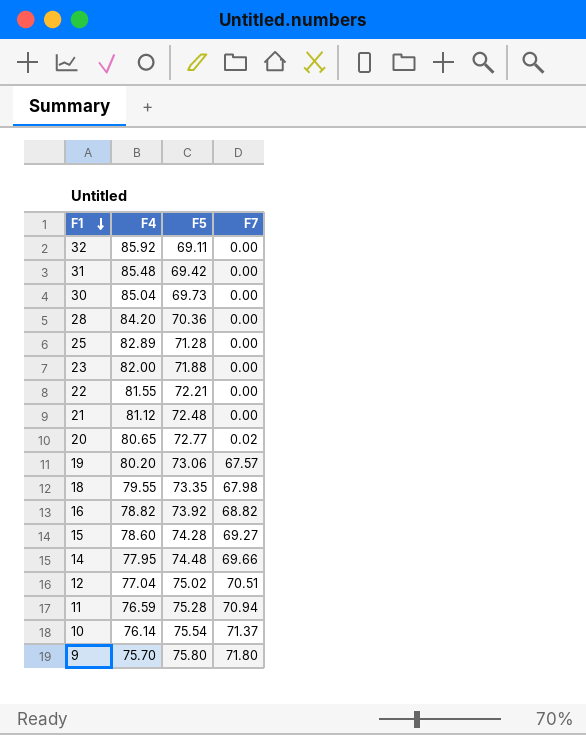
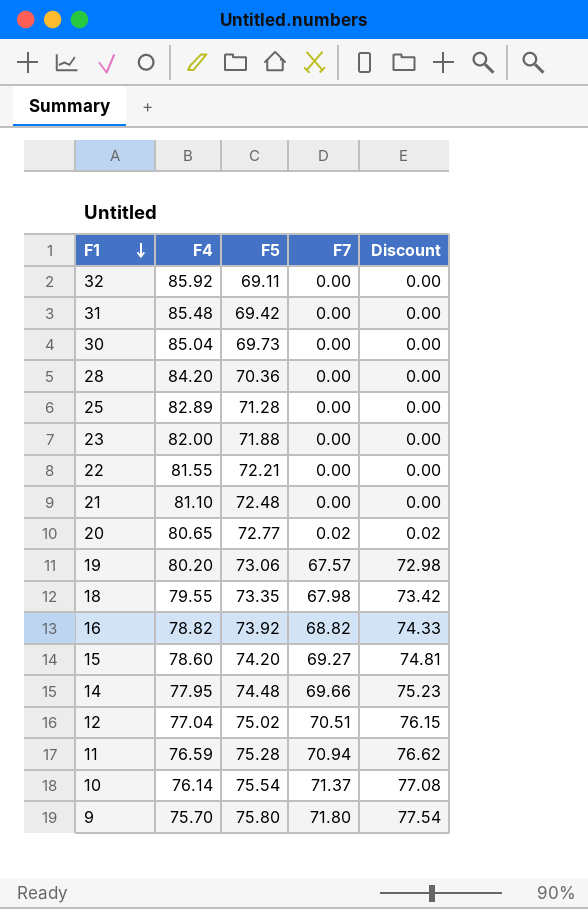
column Discount | formula: none -> [F7] * 1.08
21 | F4: 81.12 -> 81.10
15 | F5: 74.28 -> 74.20

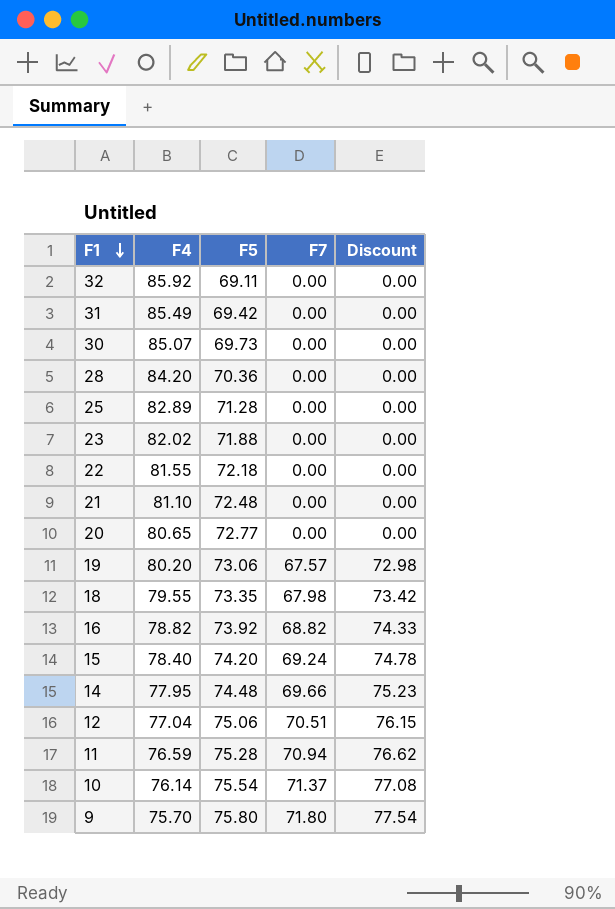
31 | F4: 85.48 -> 85.49
30 | F4: 85.04 -> 85.07
23 | F4: 82.00 -> 82.02
22 | F5: 72.21 -> 72.18
20 | F7: 0.02 -> 0.00
20 | Discount: 0.02 -> 0.00
15 | F4: 78.60 -> 78.40
15 | F7: 69.27 -> 69.24
15 | Discount: 74.81 -> 74.78
12 | F5: 75.02 -> 75.06

